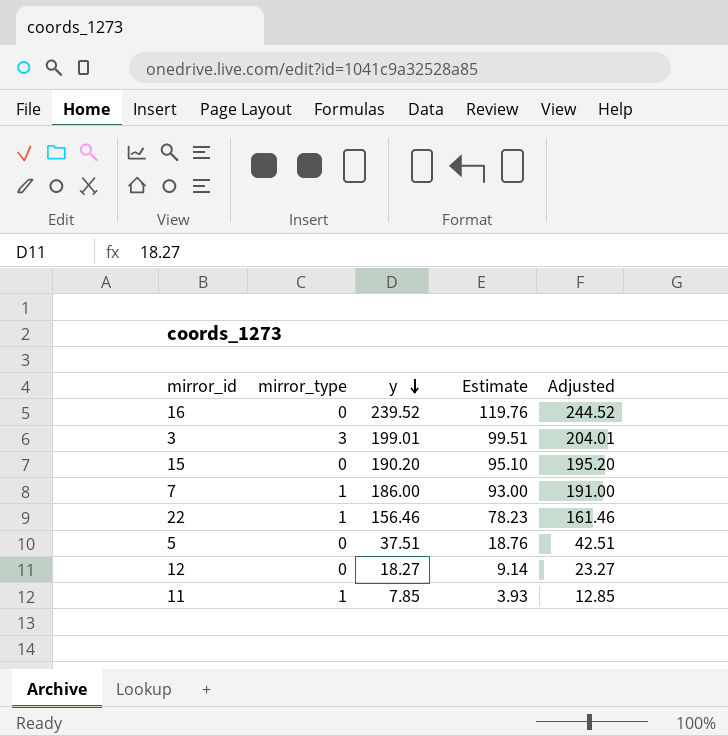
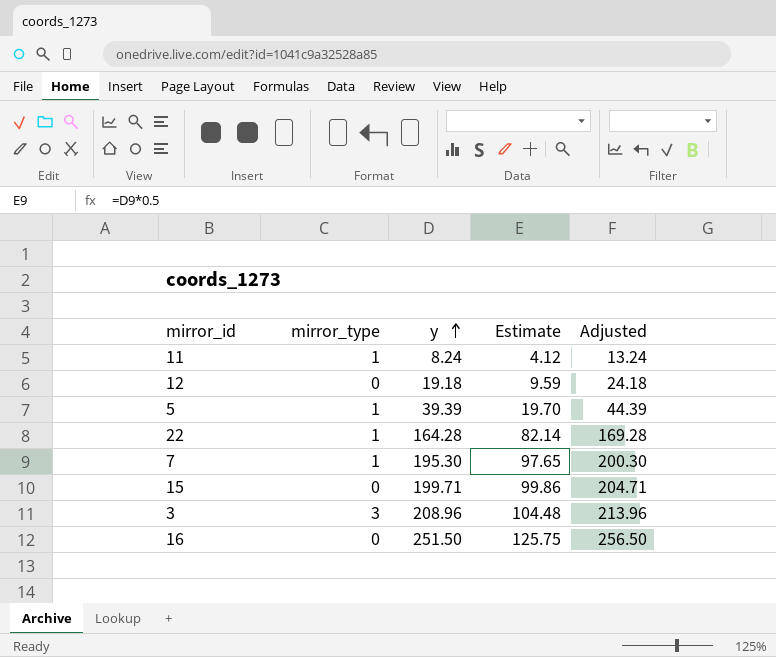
row order: y descending -> y ascending
11 | y: 7.85 -> 8.24
11 | Estimate: 3.93 -> 4.12
11 | Adjusted: 12.85 -> 13.24
12 | y: 18.27 -> 19.18
12 | Estimate: 9.14 -> 9.59
12 | Adjusted: 23.27 -> 24.18
5 | mirror_type: 0 -> 1
5 | y: 37.51 -> 39.39
5 | Estimate: 18.76 -> 19.70
5 | Adjusted: 42.51 -> 44.39
22 | y: 156.46 -> 164.28
22 | Estimate: 78.23 -> 82.14
22 | Adjusted: 161.46 -> 169.28
7 | y: 186.00 -> 195.30
7 | Estimate: 93.00 -> 97.65
7 | Adjusted: 191.00 -> 200.30
15 | y: 190.20 -> 199.71
15 | Estimate: 95.10 -> 99.86
15 | Adjusted: 195.20 -> 204.71
3 | y: 199.01 -> 208.96
3 | Estimate: 99.51 -> 104.48
3 | Adjusted: 204.01 -> 213.96
16 | y: 239.52 -> 251.50
16 | Estimate: 119.76 -> 125.75
16 | Adjusted: 244.52 -> 256.50

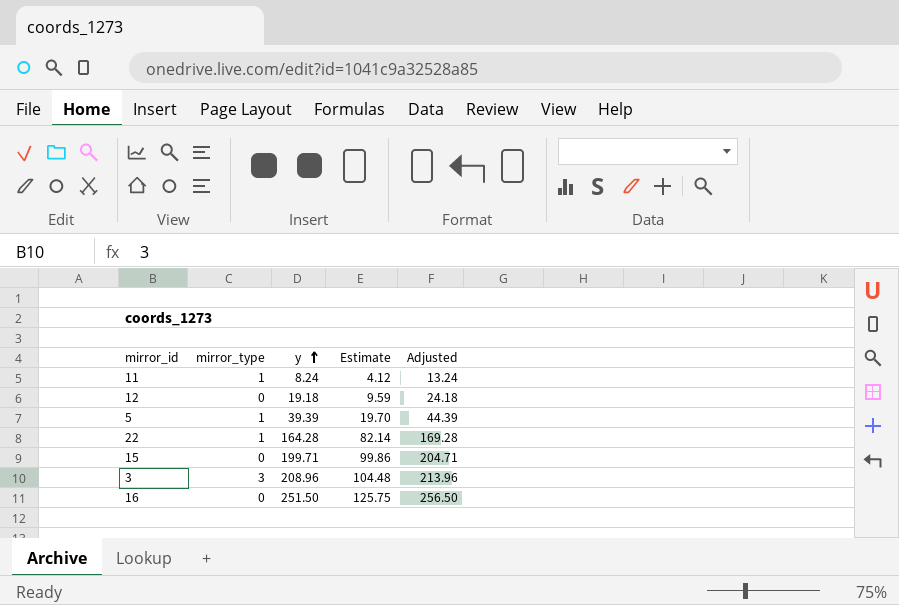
row 7: 1 | 195.30 | 97.65 | 200.30 -> none

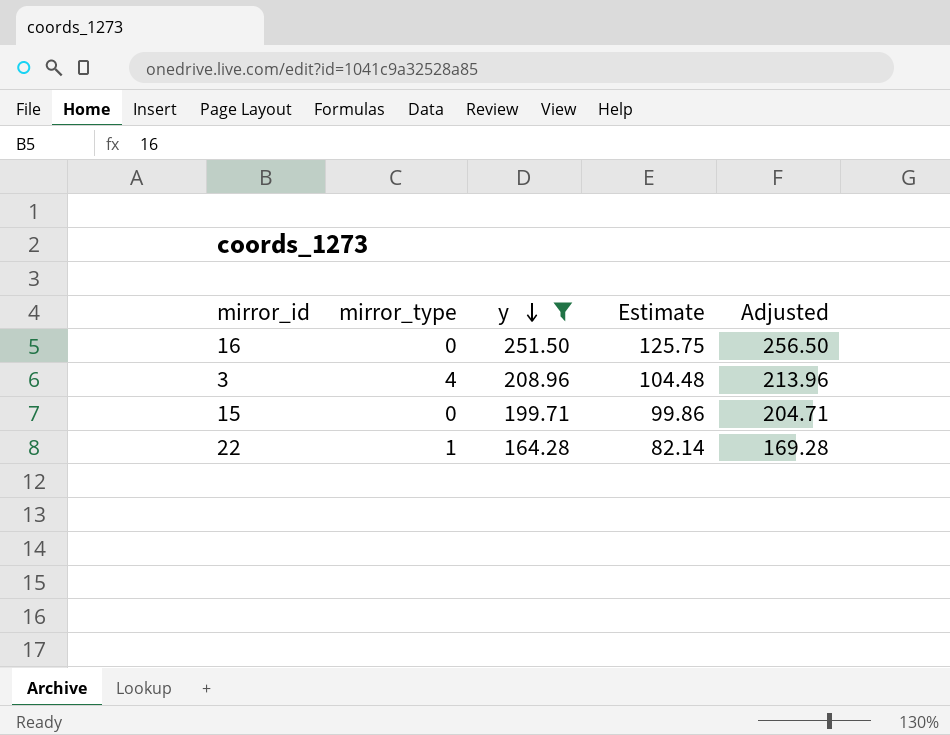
filter: none -> y >= 164.28
row order: y ascending -> y descending
3 | mirror_type: 3 -> 4

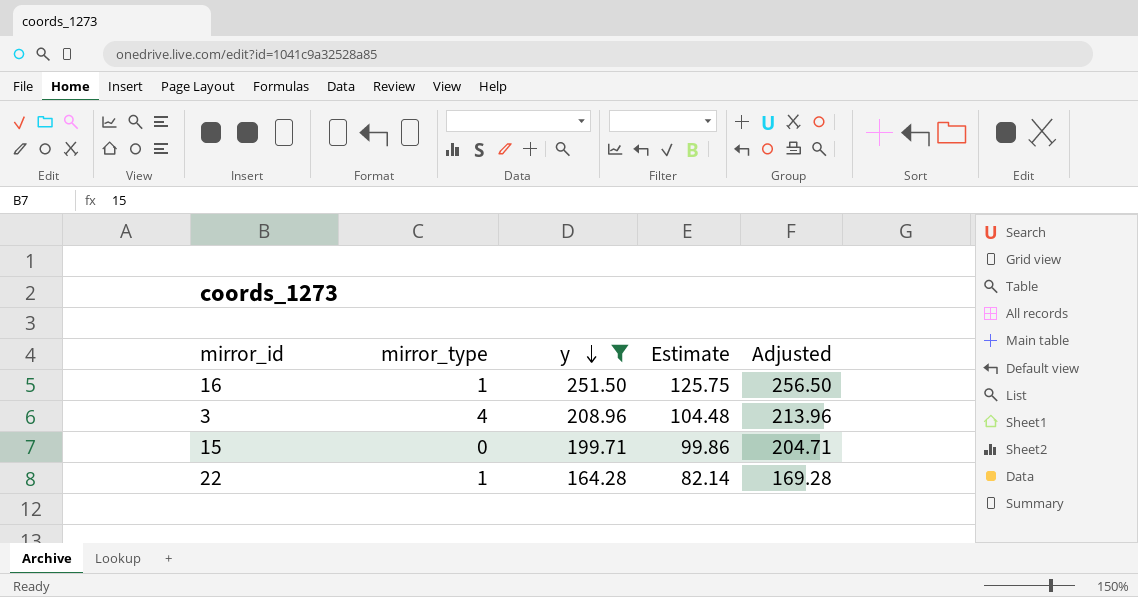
16 | mirror_type: 0 -> 1

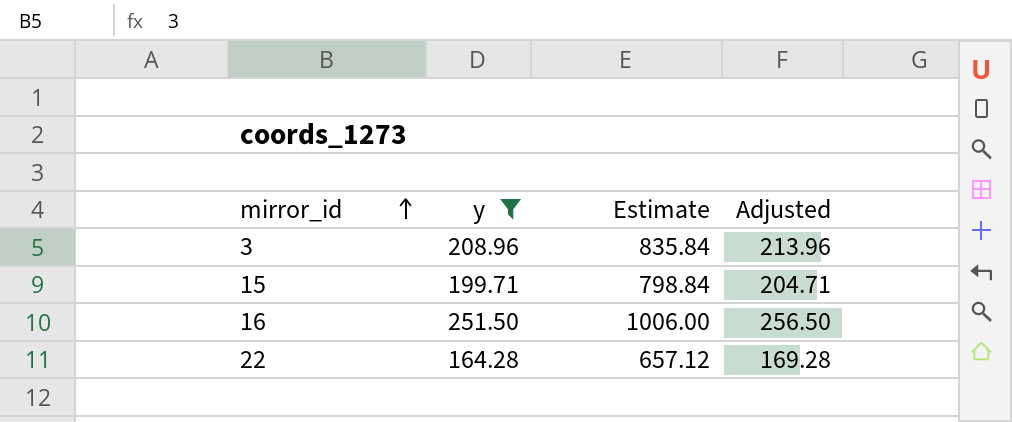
row order: y descending -> mirror_id ascending
column mirror_type | position: 2 -> none
column Estimate | formula: [y] * 0.5 -> [y] * 4

